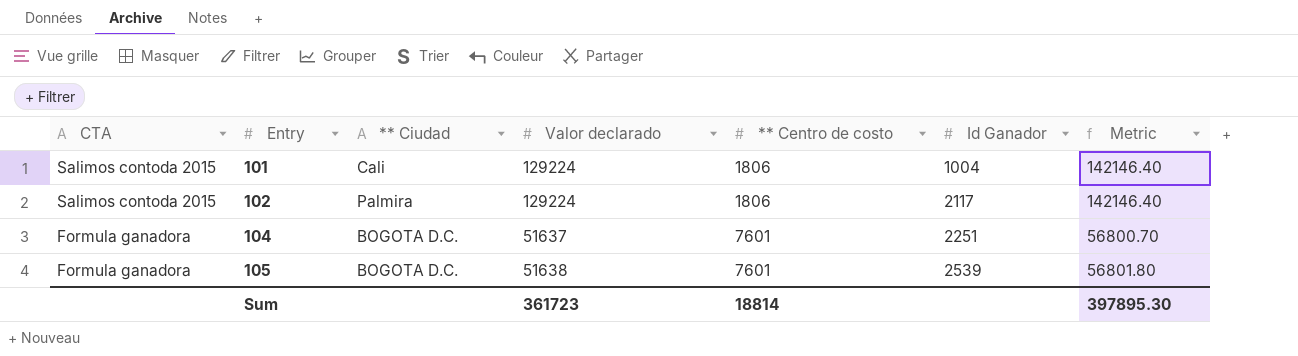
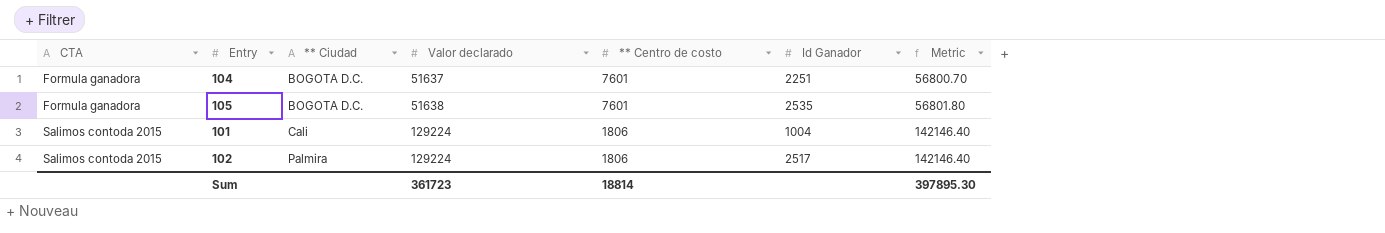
row order: CTA descending -> CTA ascending
105 | Id Ganador: 2539 -> 2535
102 | Id Ganador: 2117 -> 2517

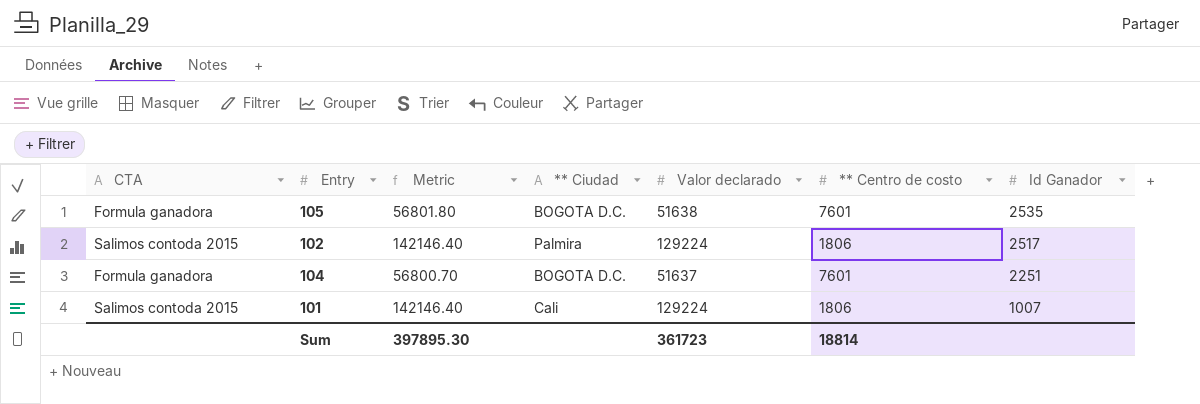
row order: CTA ascending -> Id Ganador descending
column Metric | position: 7 -> 3
101 | Id Ganador: 1004 -> 1007

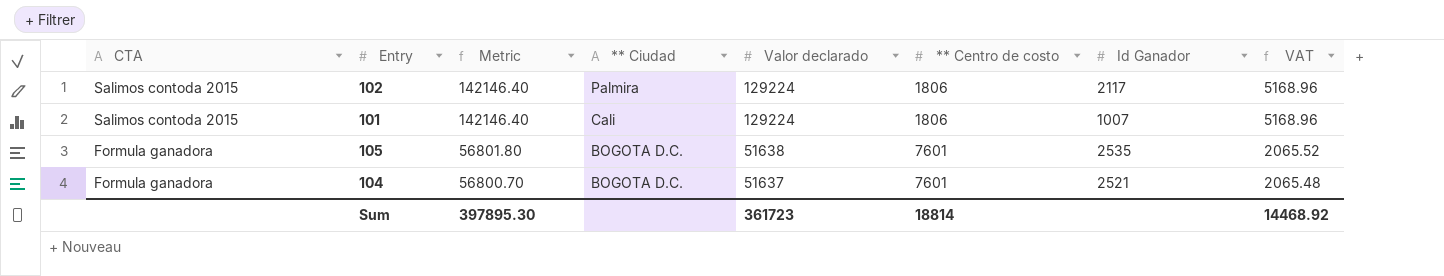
row order: Id Ganador descending -> CTA descending
column VAT | formula: none -> [Valor declarado] * 0.04
102 | Id Ganador: 2517 -> 2117
104 | Id Ganador: 2251 -> 2521

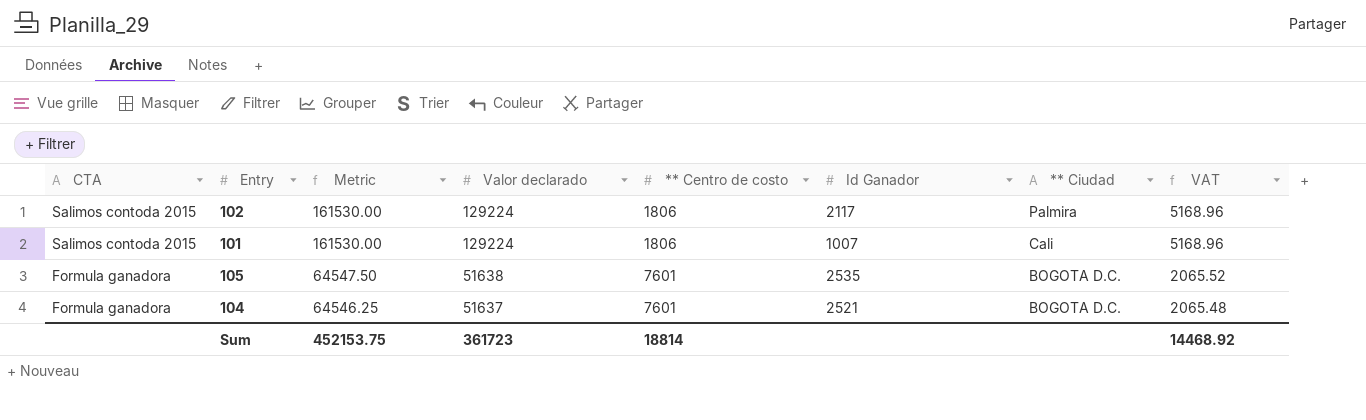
column Metric | formula: [Valor declarado] * 1.1 -> [Valor declarado] * 1.25
column ** Ciudad | position: 4 -> 7
Sum | Metric: 397895.30 -> 452153.75

